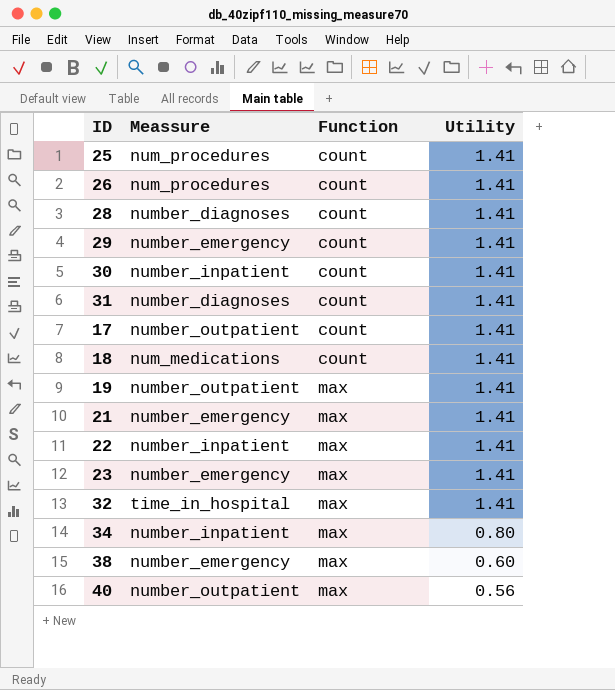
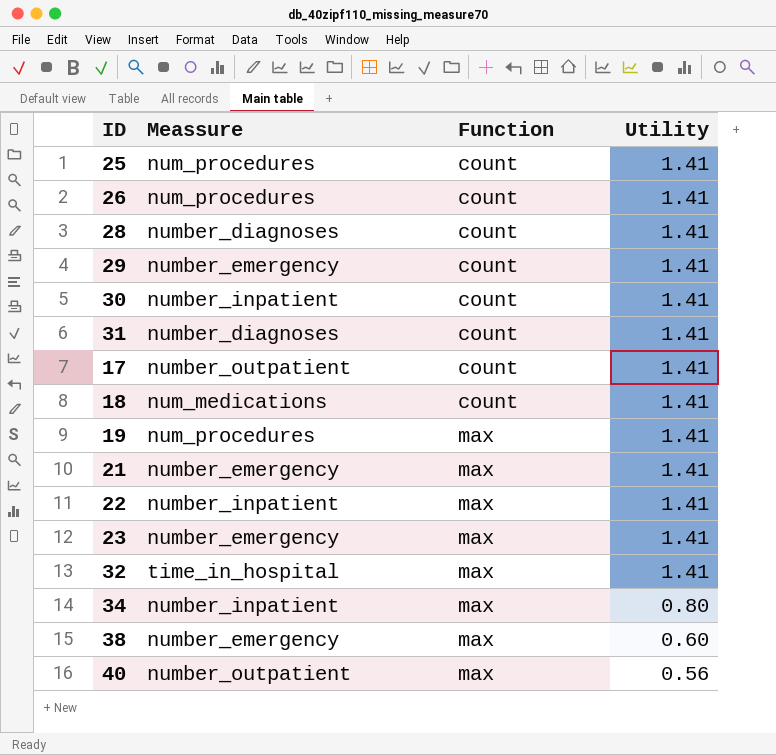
19 | Meassure: number_outpatient -> num_procedures

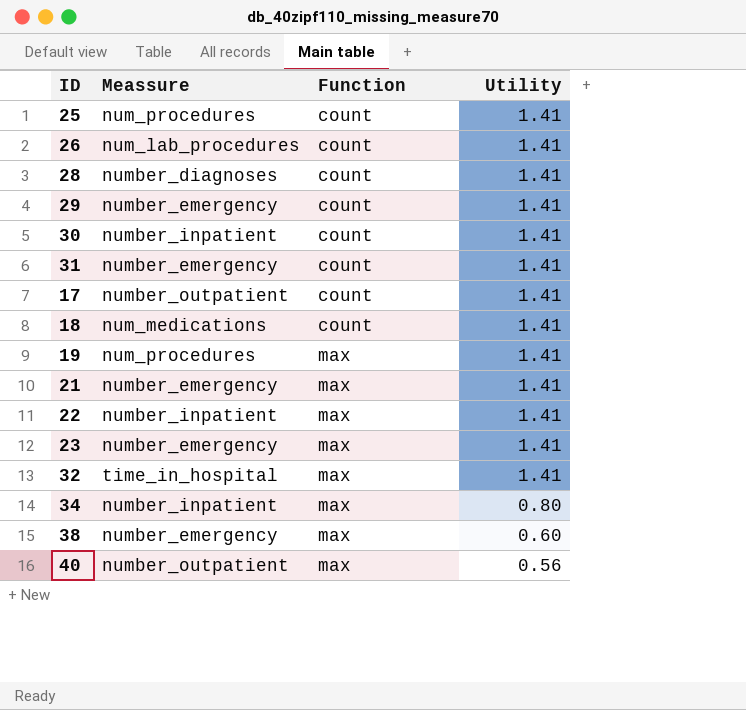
26 | Meassure: num_procedures -> num_lab_procedures
31 | Meassure: number_diagnoses -> number_emergency

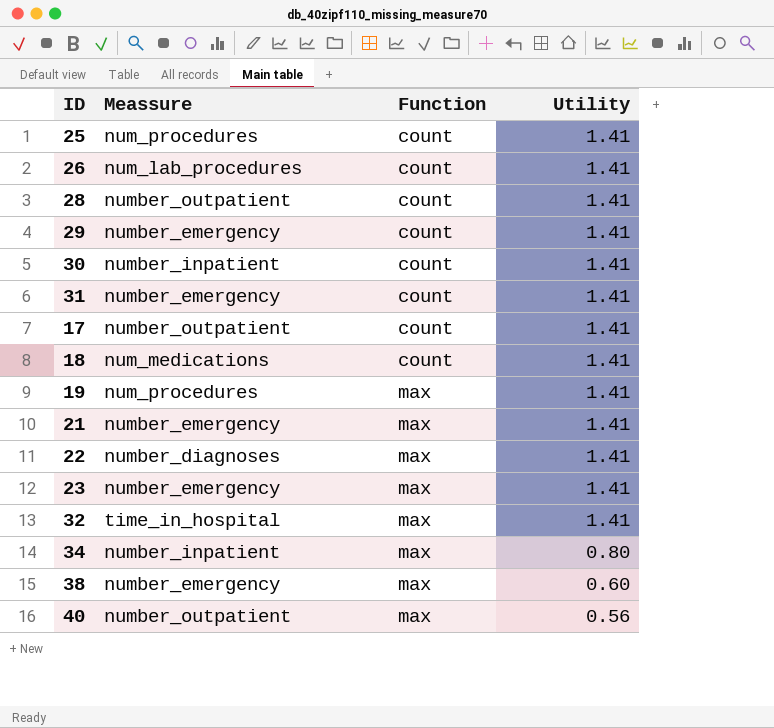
28 | Meassure: number_diagnoses -> number_outpatient
22 | Meassure: number_inpatient -> number_diagnoses

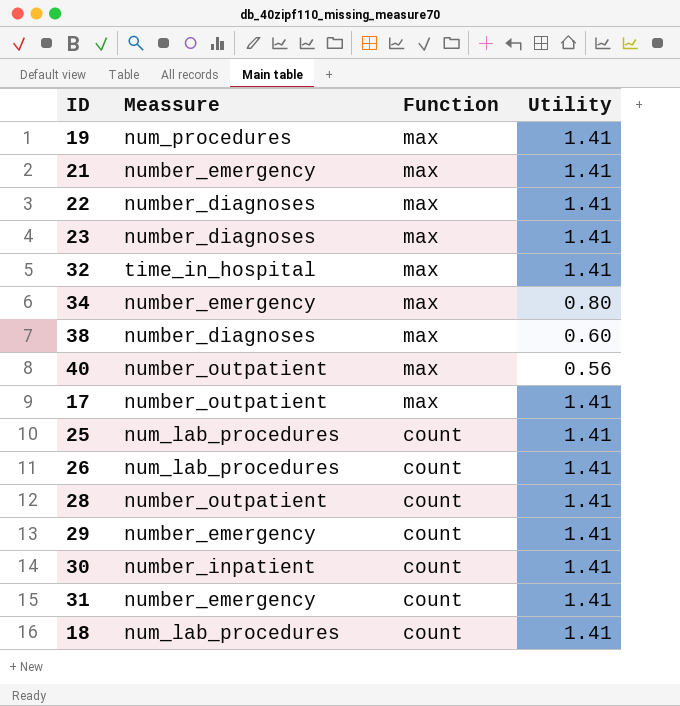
row order: Function ascending -> Function descending
23 | Meassure: number_emergency -> number_diagnoses
34 | Meassure: number_inpatient -> number_emergency
38 | Meassure: number_emergency -> number_diagnoses
17 | Function: count -> max
25 | Meassure: num_procedures -> num_lab_procedures
18 | Meassure: num_medications -> num_lab_procedures

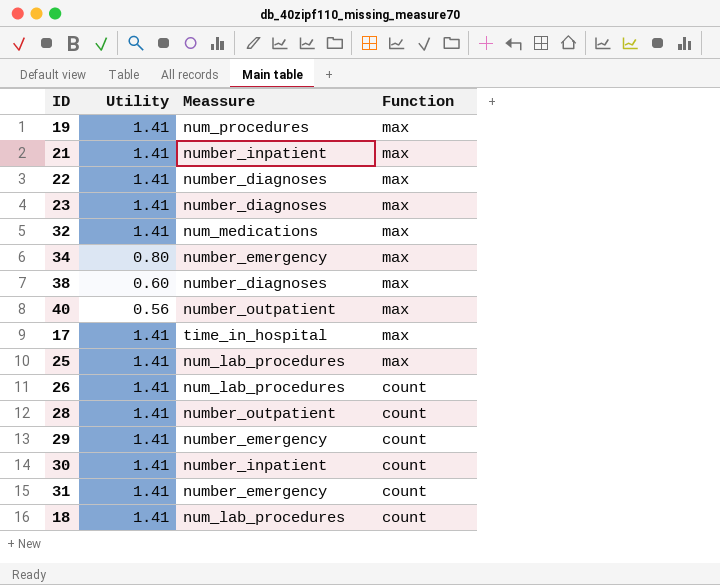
column Utility | position: 4 -> 2
21 | Meassure: number_emergency -> number_inpatient
32 | Meassure: time_in_hospital -> num_medications
17 | Meassure: number_outpatient -> time_in_hospital
25 | Function: count -> max

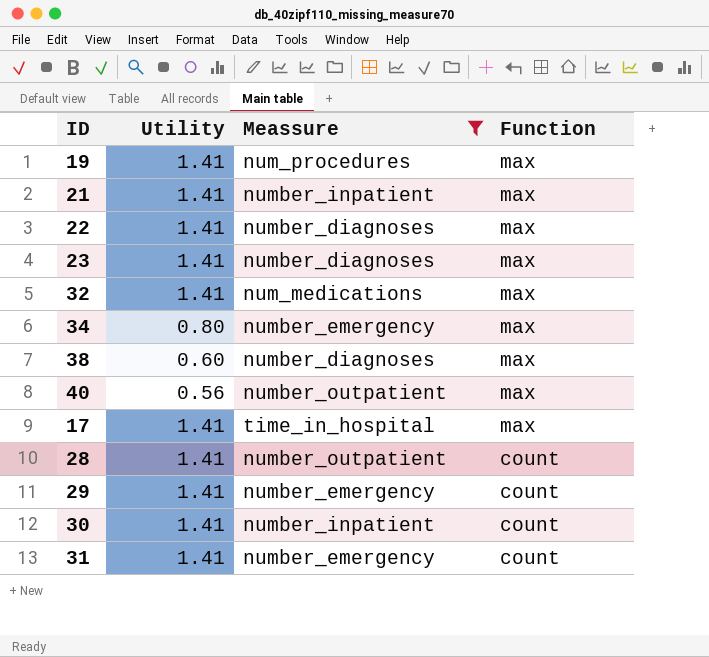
filter: none -> Meassure != num_lab_procedures

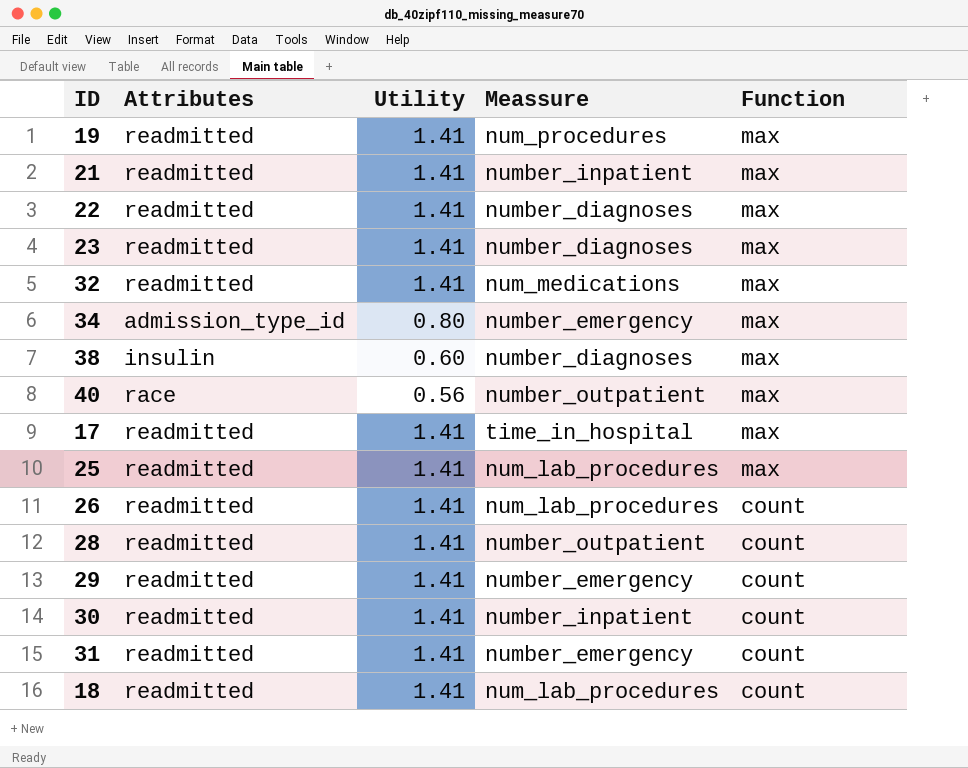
filter: Meassure != num_lab_procedures -> none
column Attributes | position: none -> 2

